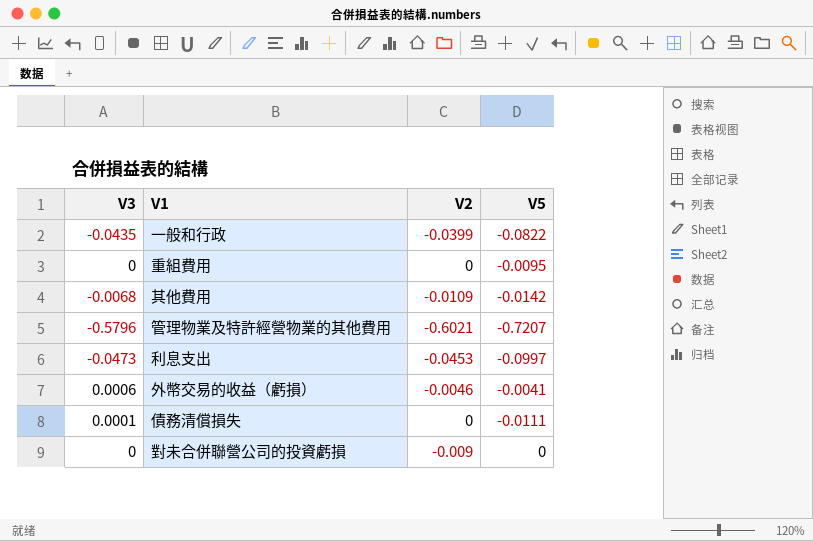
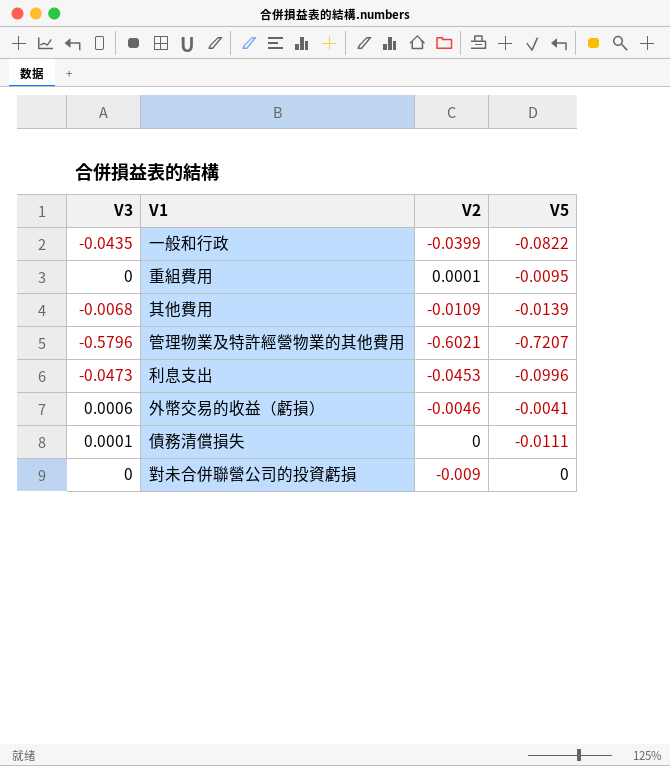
重組費用 | V2: 0 -> 0.0001
其他費用 | V5: -0.0142 -> -0.0139
利息支出 | V5: -0.0997 -> -0.0996

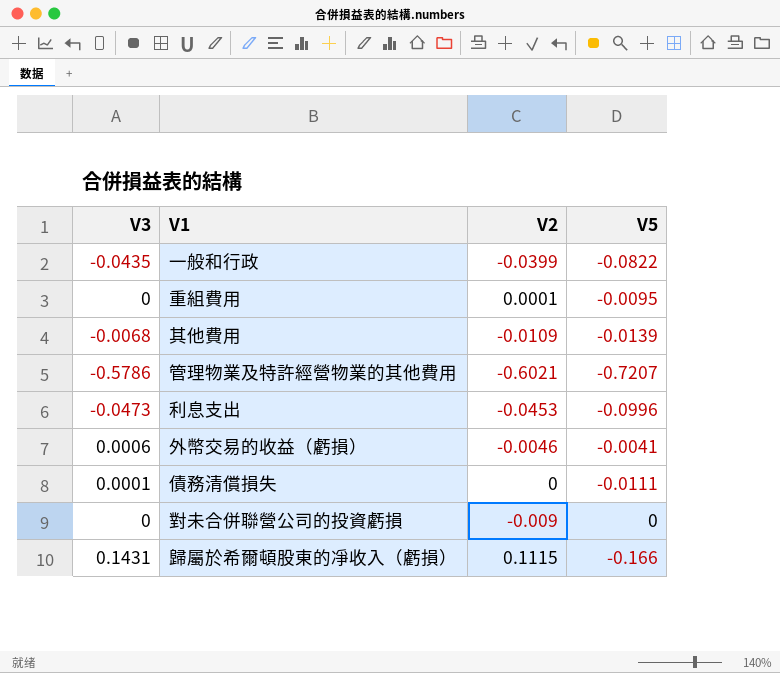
管理物業及特許經營物業的其他費用 | V3: -0.5796 -> -0.5786
row 歸屬於希爾頓股東的凈收入（虧損）: none -> 0.1431 | 0.1115 | -0.166

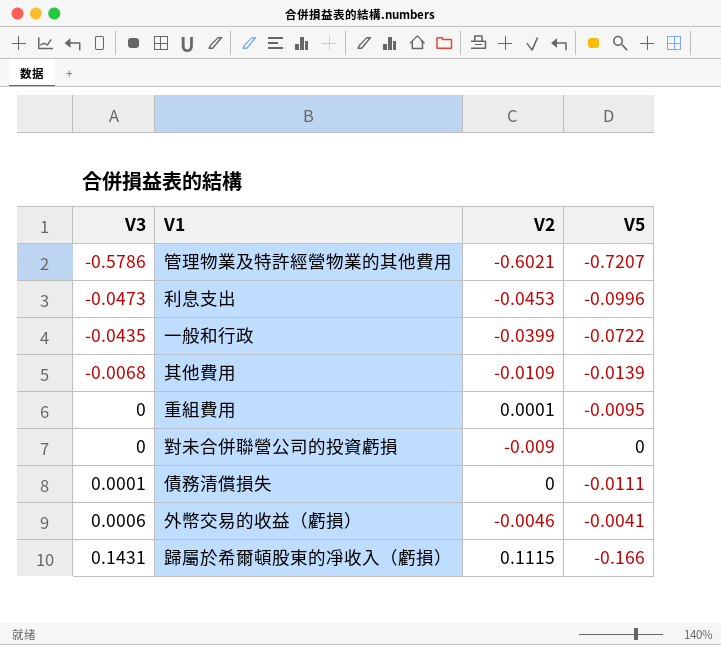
row order: none -> V3 ascending
一般和行政 | V5: -0.0822 -> -0.0722

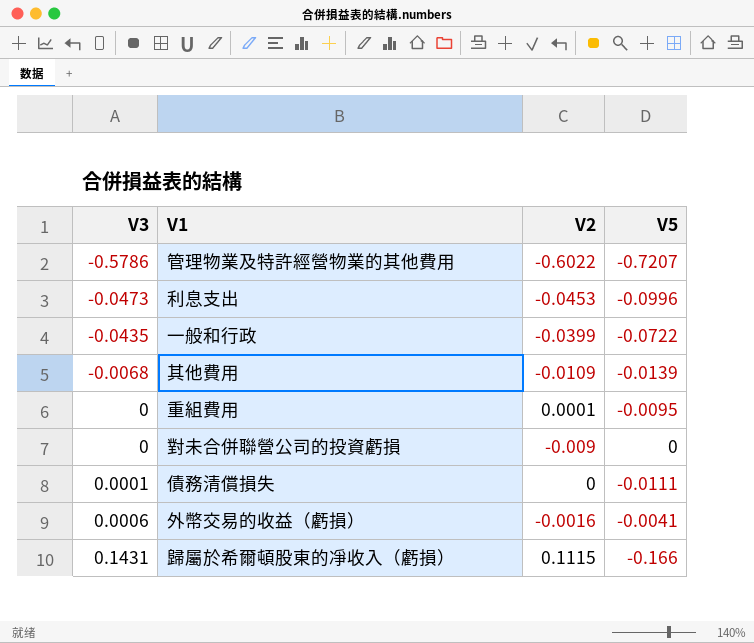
管理物業及特許經營物業的其他費用 | V2: -0.6021 -> -0.6022
外幣交易的收益（虧損） | V2: -0.0046 -> -0.0016

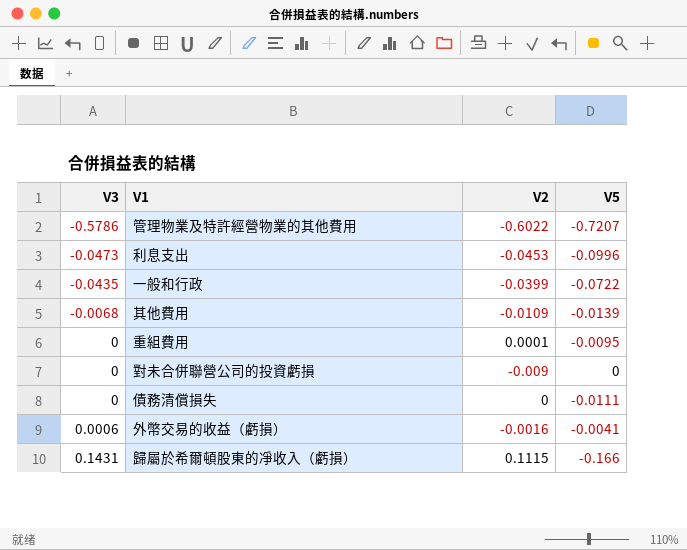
債務清償損失 | V3: 0.0001 -> 0

